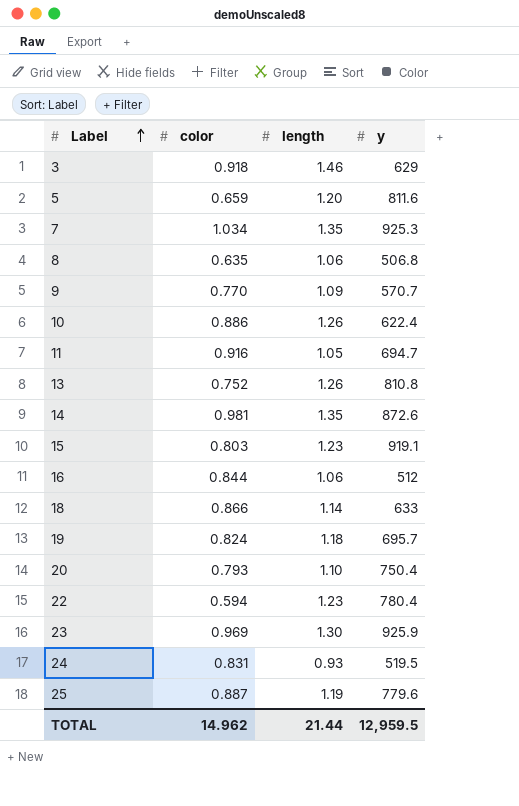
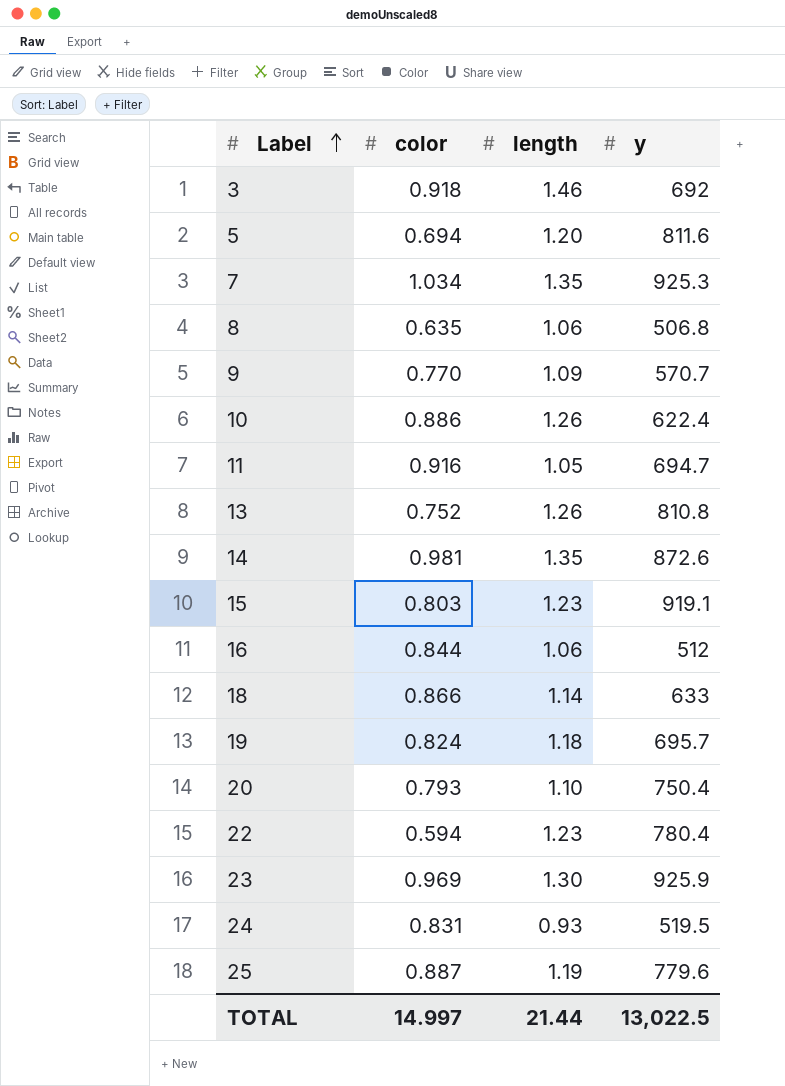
3 | y: 629 -> 692
5 | color: 0.659 -> 0.694
TOTAL | color: 14.962 -> 14.997
TOTAL | y: 12,959.5 -> 13,022.5

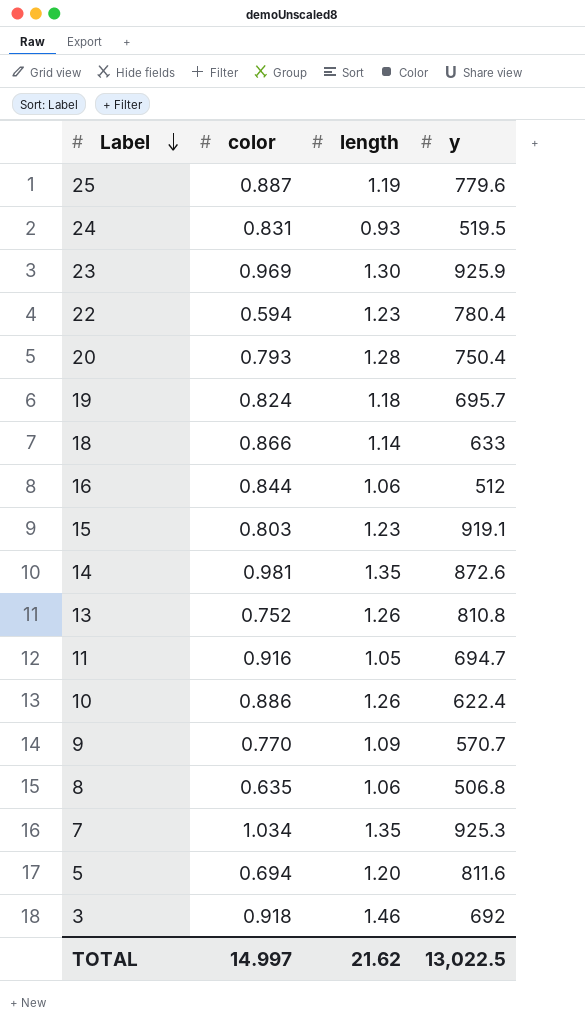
row order: Label ascending -> Label descending
20 | length: 1.10 -> 1.28
TOTAL | length: 21.44 -> 21.62

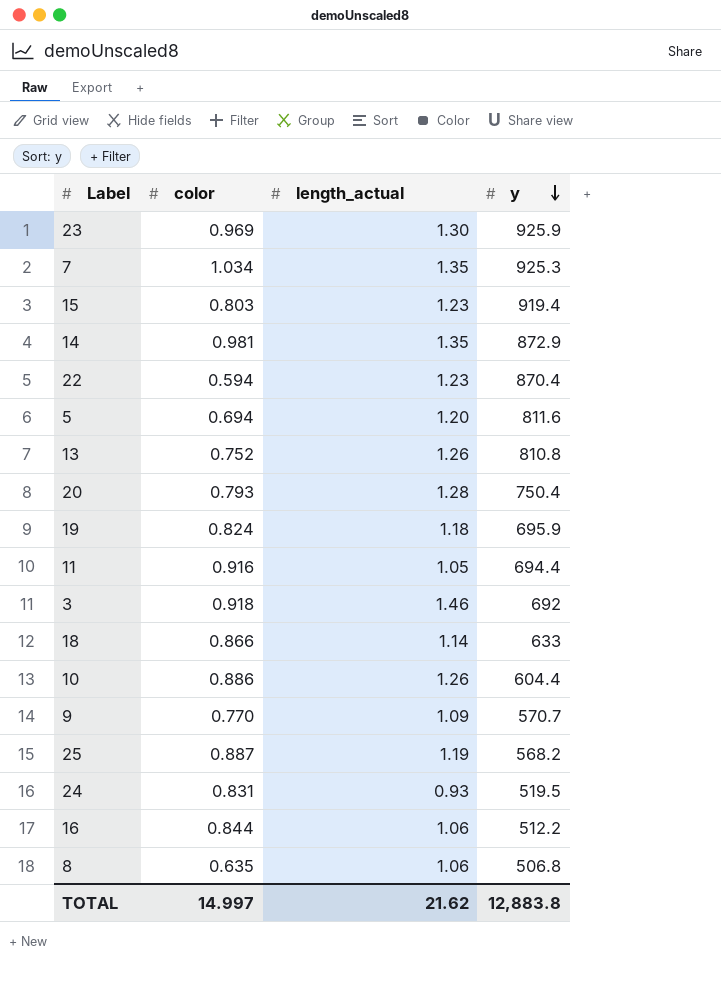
row order: Label descending -> y descending
column name: length -> length_actual
15 | y: 919.1 -> 919.4
14 | y: 872.6 -> 872.9
22 | y: 780.4 -> 870.4
19 | y: 695.7 -> 695.9
11 | y: 694.7 -> 694.4
10 | y: 622.4 -> 604.4
25 | y: 779.6 -> 568.2
16 | y: 512 -> 512.2
TOTAL | y: 13,022.5 -> 12,883.8

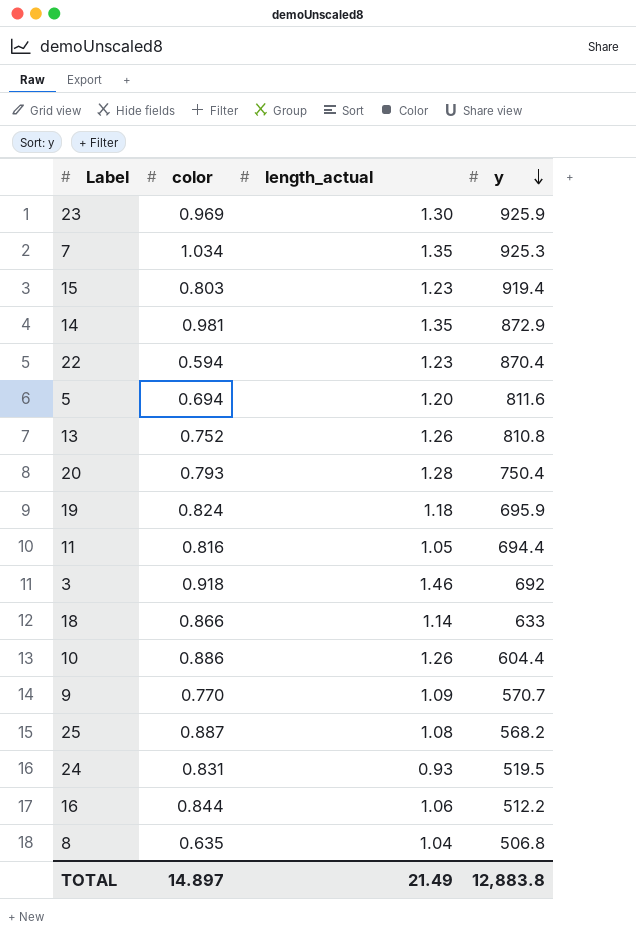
11 | color: 0.916 -> 0.816
25 | length_actual: 1.19 -> 1.08
8 | length_actual: 1.06 -> 1.04
TOTAL | color: 14.997 -> 14.897
TOTAL | length_actual: 21.62 -> 21.49

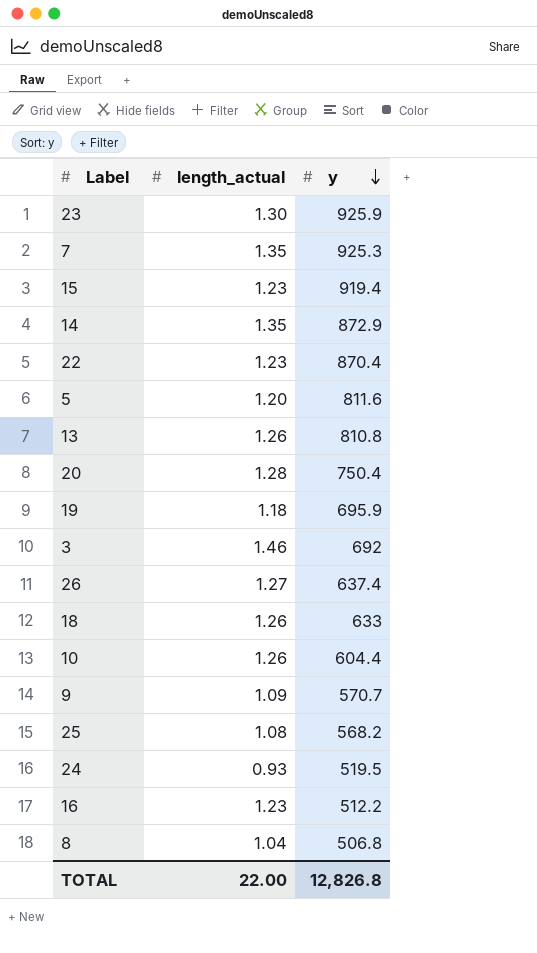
column color | position: 2 -> none
row 11: 0.816 | 1.05 | 694.4 -> none
row 26: none -> 1.27 | 637.4
18 | length_actual: 1.14 -> 1.26
16 | length_actual: 1.06 -> 1.23
TOTAL | length_actual: 21.49 -> 22.00
TOTAL | y: 12,883.8 -> 12,826.8

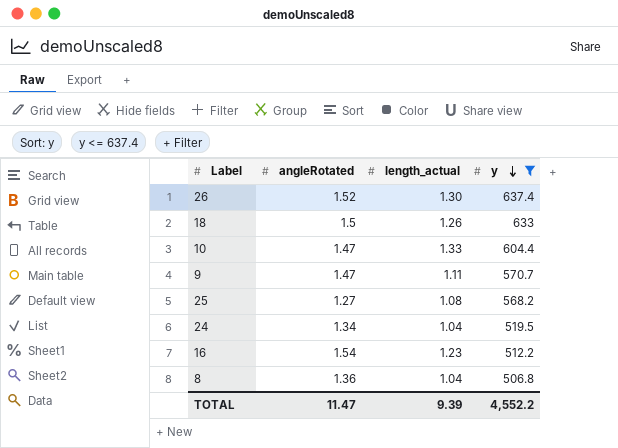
filter: none -> y <= 637.4
column angleRotated | position: none -> 2
26 | length_actual: 1.27 -> 1.30
10 | length_actual: 1.26 -> 1.33
9 | length_actual: 1.09 -> 1.11
24 | length_actual: 0.93 -> 1.04
TOTAL | length_actual: 22.00 -> 9.39
TOTAL | y: 12,826.8 -> 4,552.2

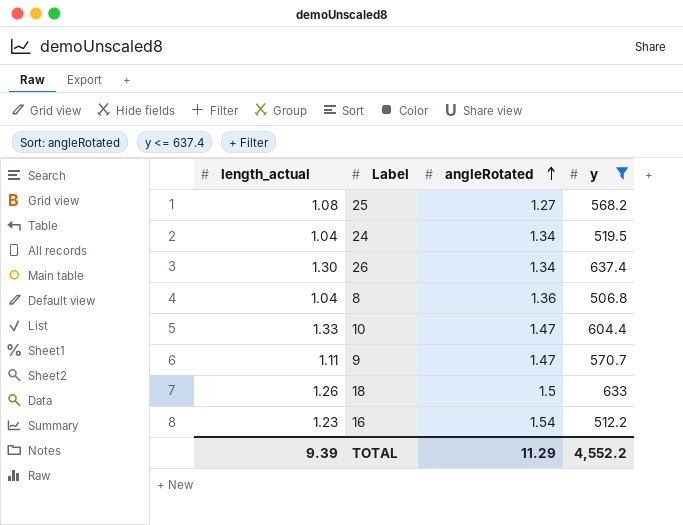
row order: y descending -> angleRotated ascending
column length_actual | position: 3 -> 1
26 | angleRotated: 1.52 -> 1.34
TOTAL | angleRotated: 11.47 -> 11.29

